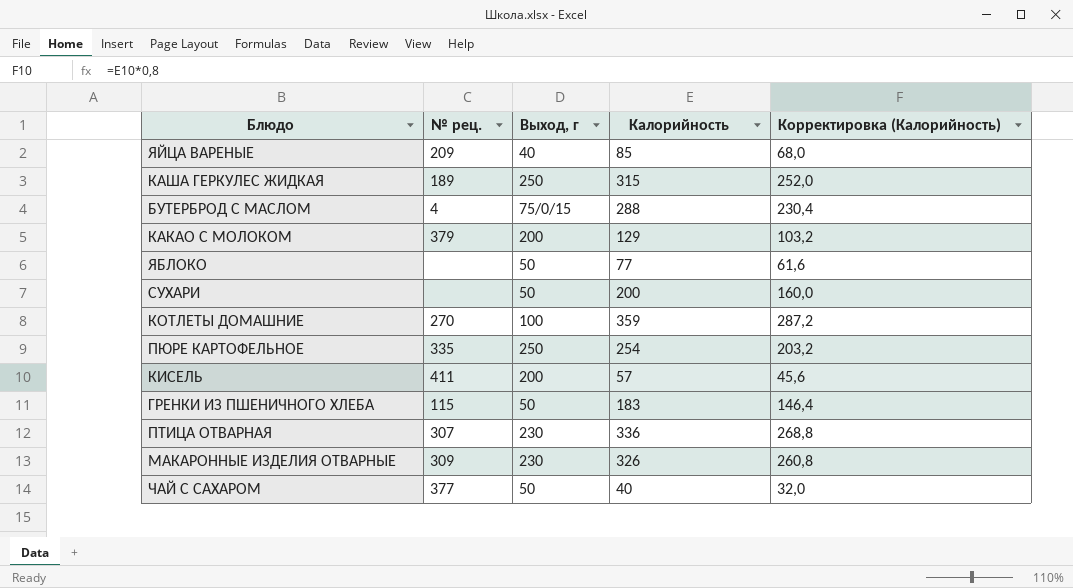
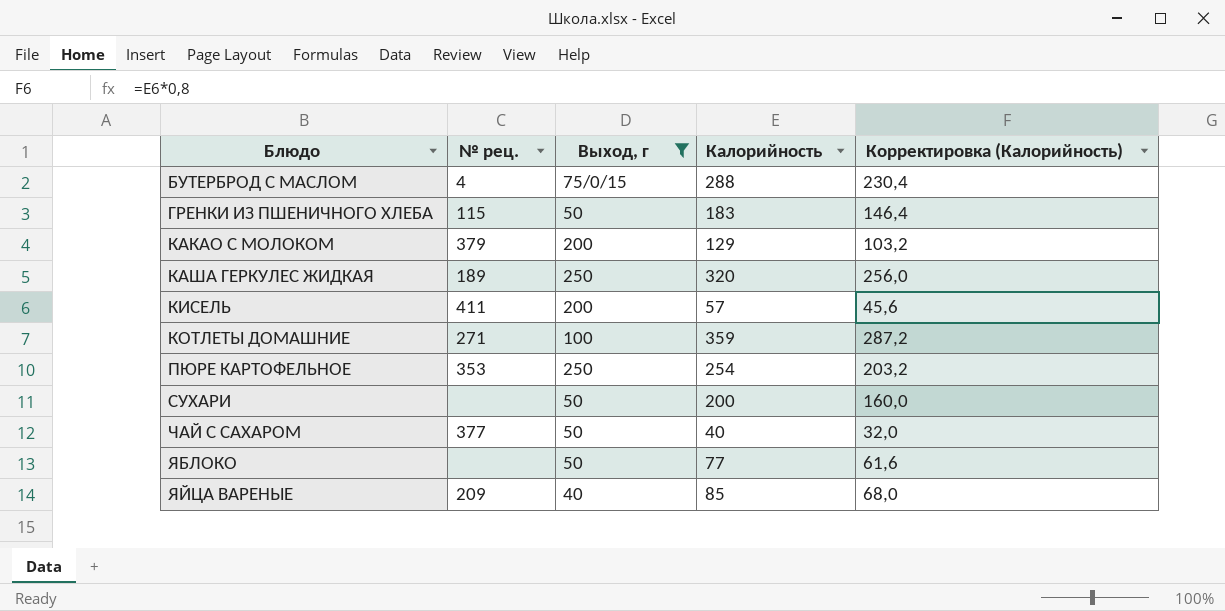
filter: none -> Выход, г != 230
row order: none -> Блюдо ascending
КАША ГЕРКУЛЕС ЖИДКАЯ | Калорийность: 315 -> 320
КАША ГЕРКУЛЕС ЖИДКАЯ | Корректировка (Калорийность): 252,0 -> 256,0
КОТЛЕТЫ ДОМАШНИЕ | № рец.: 270 -> 271
ПЮРЕ КАРТОФЕЛЬНОЕ | № рец.: 335 -> 353

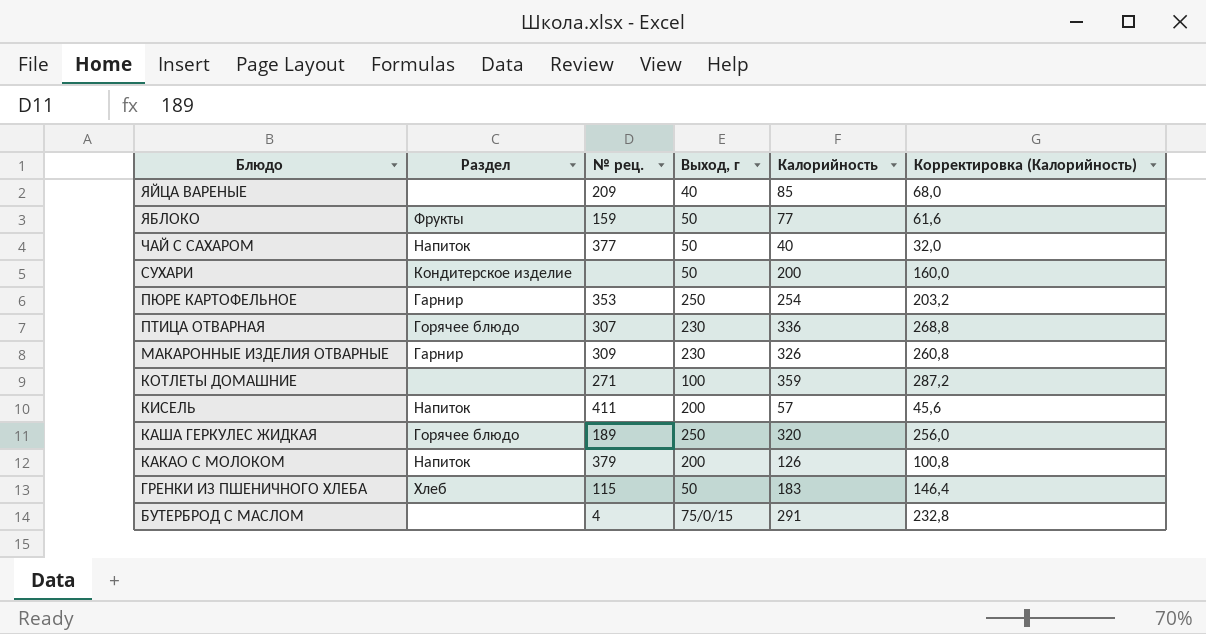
filter: Выход, г != 230 -> none
row order: Блюдо ascending -> Блюдо descending
column Раздел | position: none -> 2
ЯБЛОКО | № рец.: none -> 159
КАКАО С МОЛОКОМ | Калорийность: 129 -> 126
КАКАО С МОЛОКОМ | Корректировка (Калорийность): 103,2 -> 100,8
БУТЕРБРОД С МАСЛОМ | Калорийность: 288 -> 291
БУТЕРБРОД С МАСЛОМ | Корректировка (Калорийность): 230,4 -> 232,8

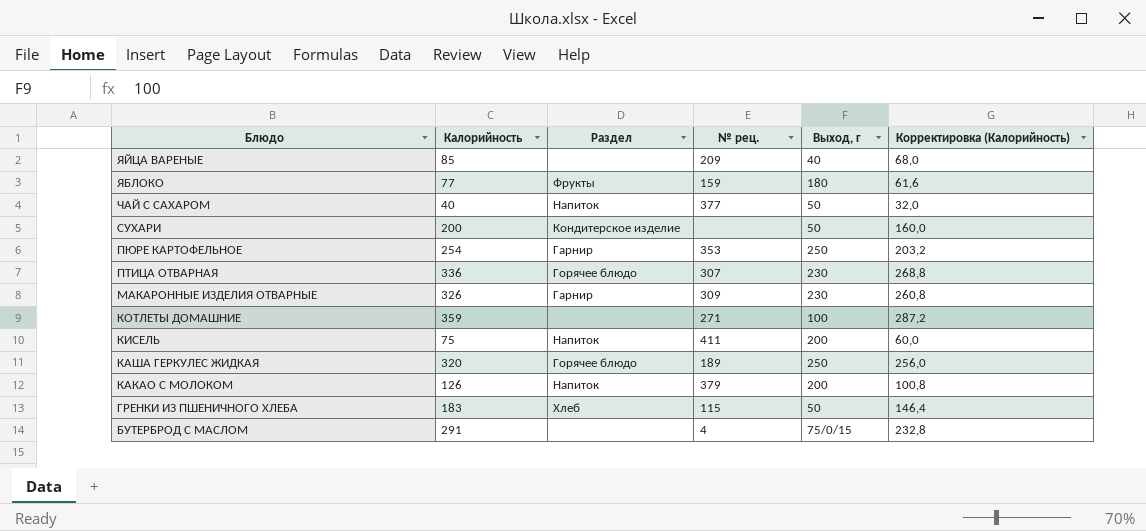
column Калорийность | position: 5 -> 2
ЯБЛОКО | Выход, г: 50 -> 180
КИСЕЛЬ | Калорийность: 57 -> 75
КИСЕЛЬ | Корректировка (Калорийность): 45,6 -> 60,0

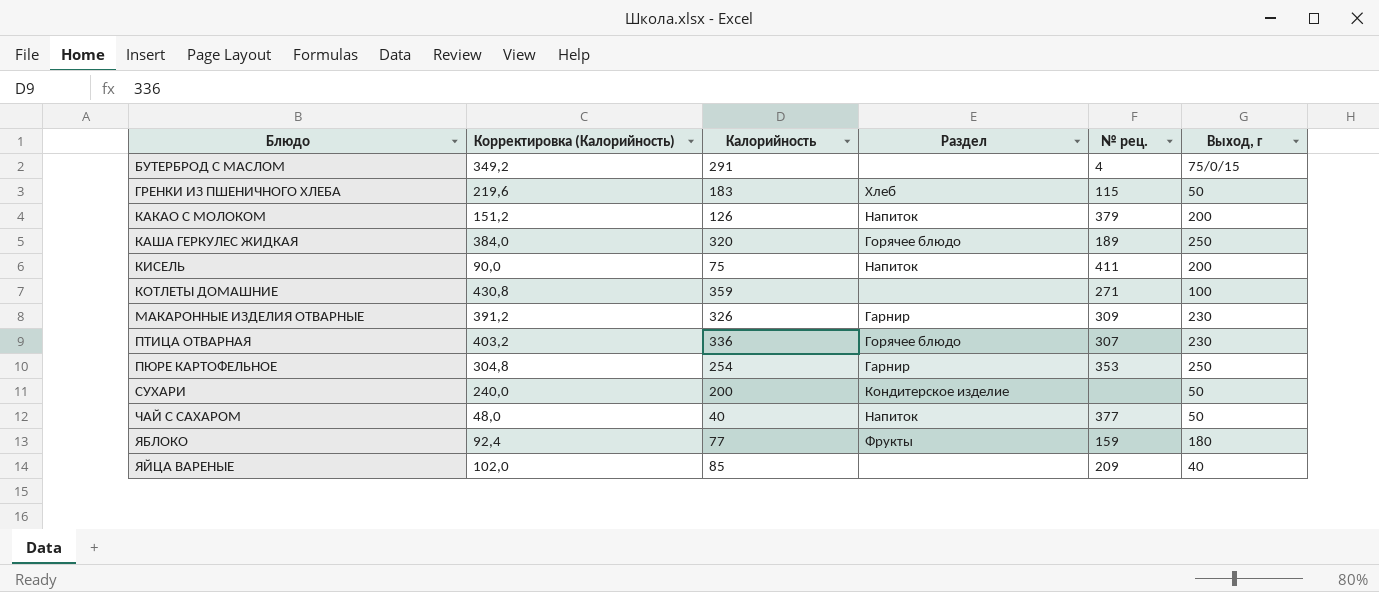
row order: Блюдо descending -> Блюдо ascending
column Корректировка (Калорийность) | formula: [Калорийность] * 0,8 -> [Калорийность] * 1,2
column Корректировка (Калорийность) | position: 6 -> 2

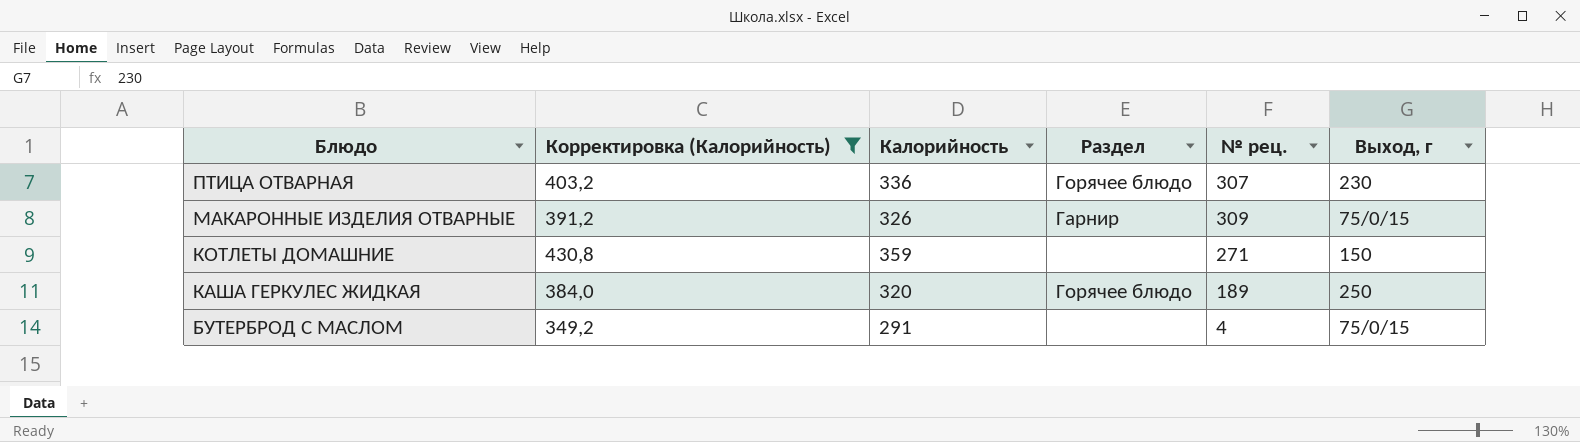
filter: none -> Корректировка (Калорийность) >= 349,2
row order: Блюдо ascending -> Блюдо descending
МАКАРОННЫЕ ИЗДЕЛИЯ ОТВАРНЫЕ | Выход, г: 230 -> 75/0/15
КОТЛЕТЫ ДОМАШНИЕ | Выход, г: 100 -> 150

